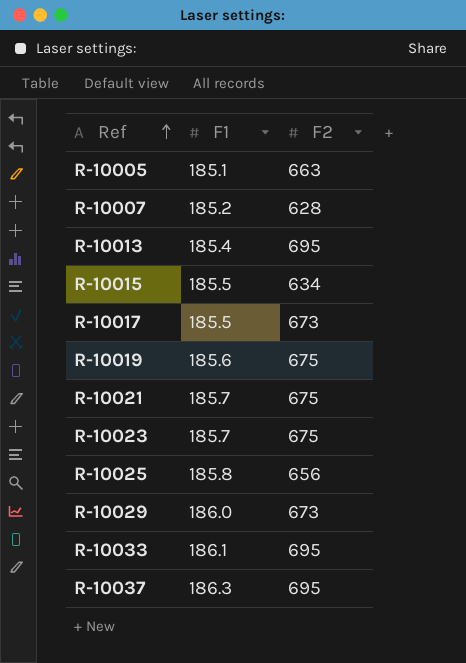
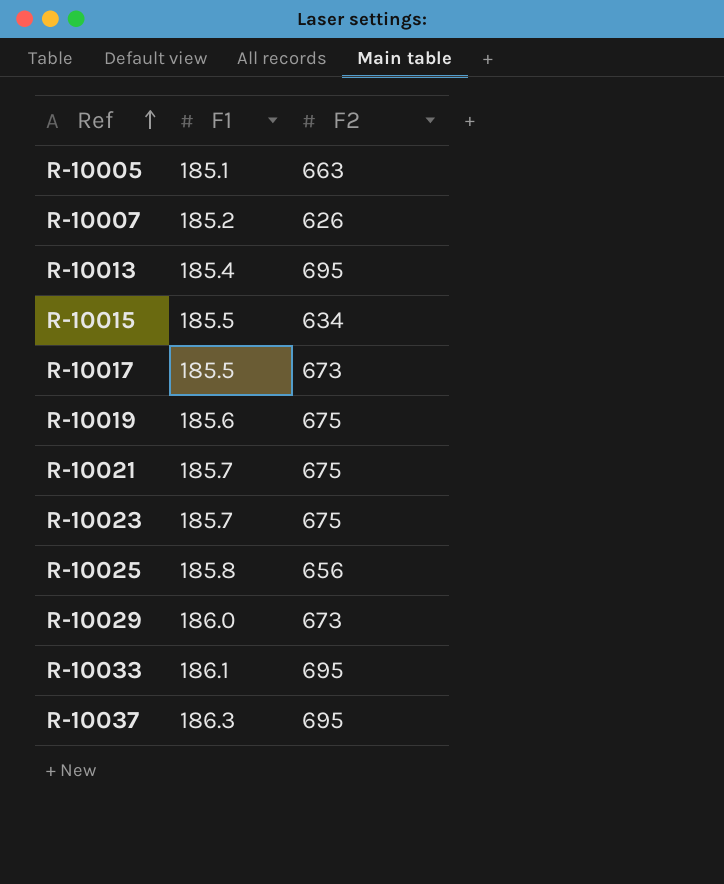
R-10007 | F2: 628 -> 626

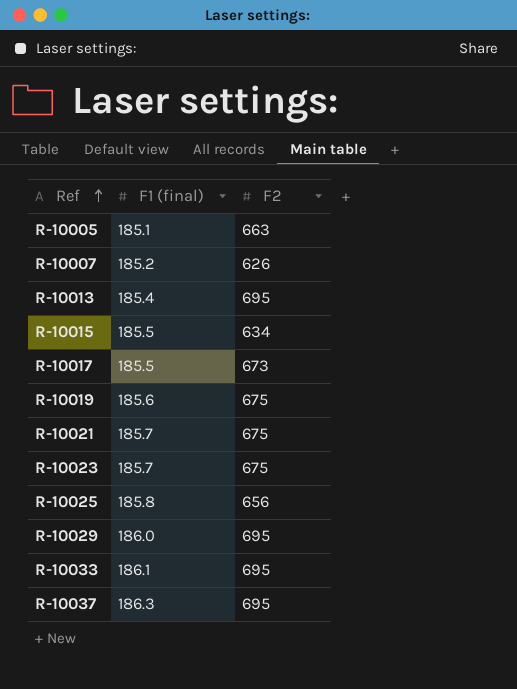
column name: F1 -> F1 (final)
R-10029 | F2: 673 -> 695

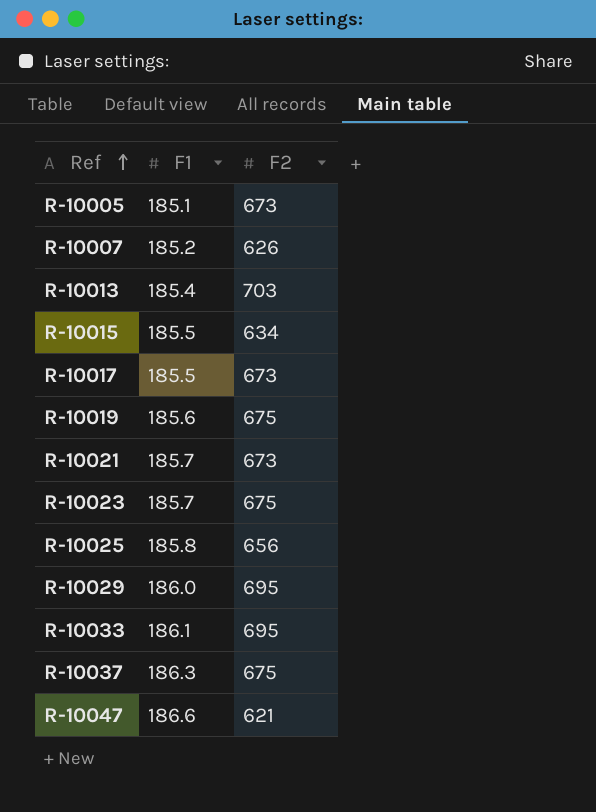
column name: F1 (final) -> F1
R-10005 | F2: 663 -> 673
R-10013 | F2: 695 -> 703
R-10021 | F2: 675 -> 673
R-10037 | F2: 695 -> 675
row R-10047: none -> 186.6 | 621

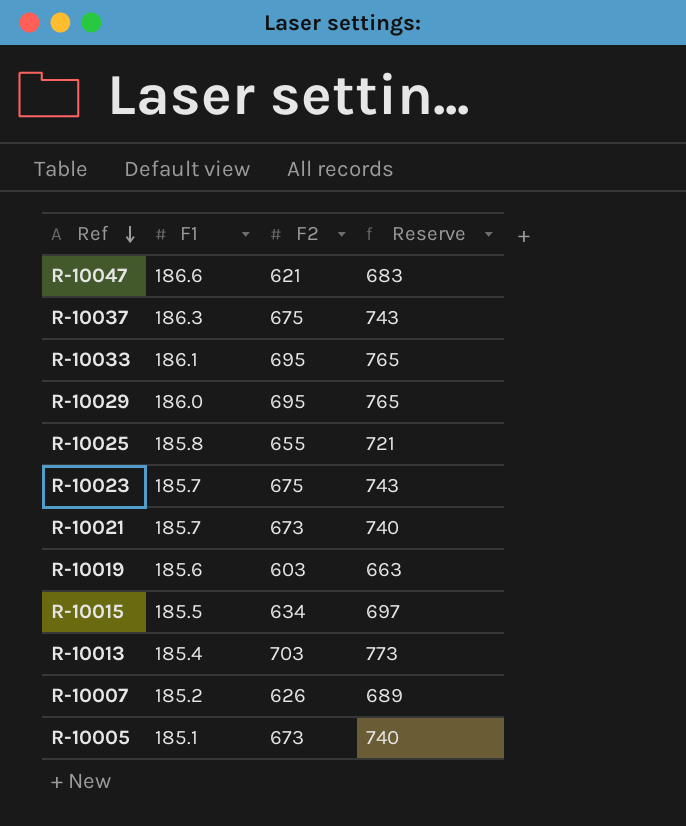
row order: Ref ascending -> Ref descending
column Reserve | formula: none -> [F2] * 1.1
row R-10017: 185.5 | 673 -> none
R-10025 | F2: 656 -> 655
R-10019 | F2: 675 -> 603

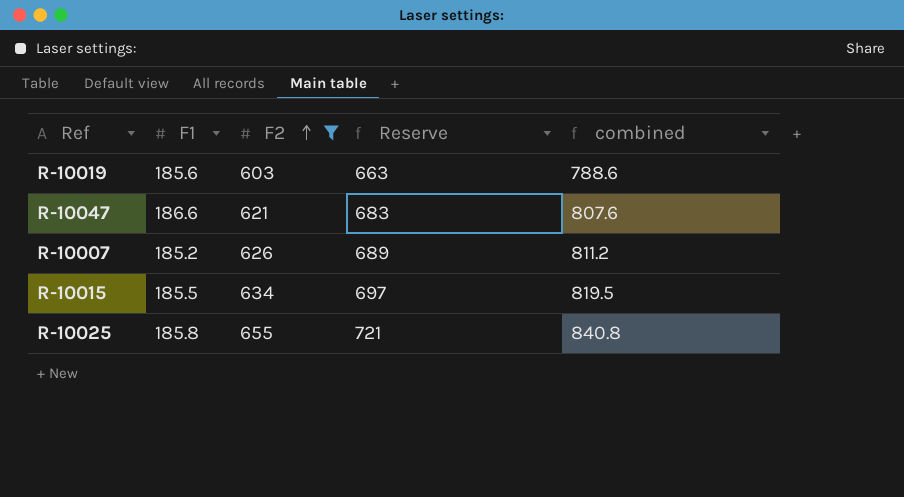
filter: none -> F2 <= 655
row order: Ref descending -> F2 ascending
column combined | formula: none -> [F1] + [F2]

